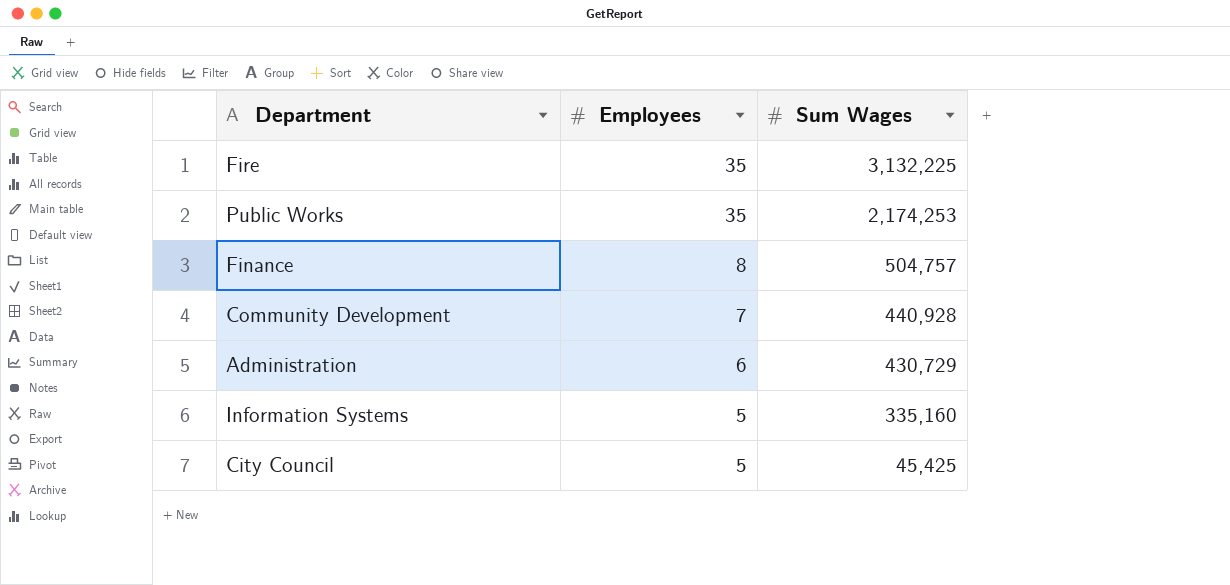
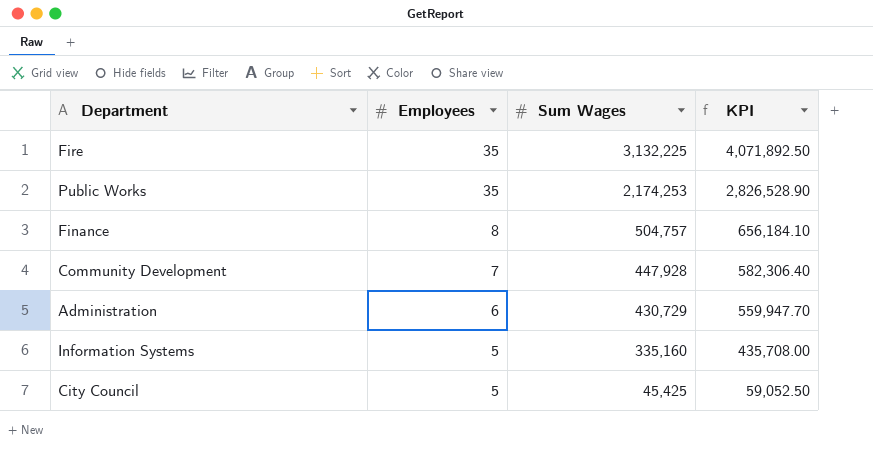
column KPI | formula: none -> [Sum Wages] * 1.3
Community Development | Sum Wages: 440,928 -> 447,928

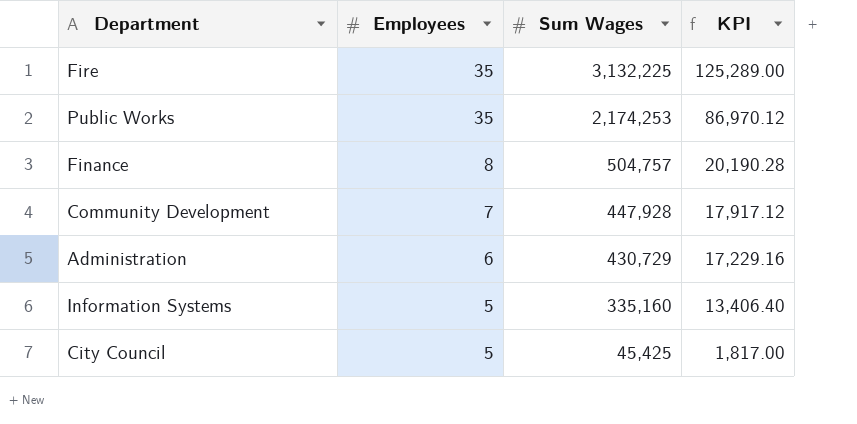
column KPI | formula: [Sum Wages] * 1.3 -> [Sum Wages] * 0.04

